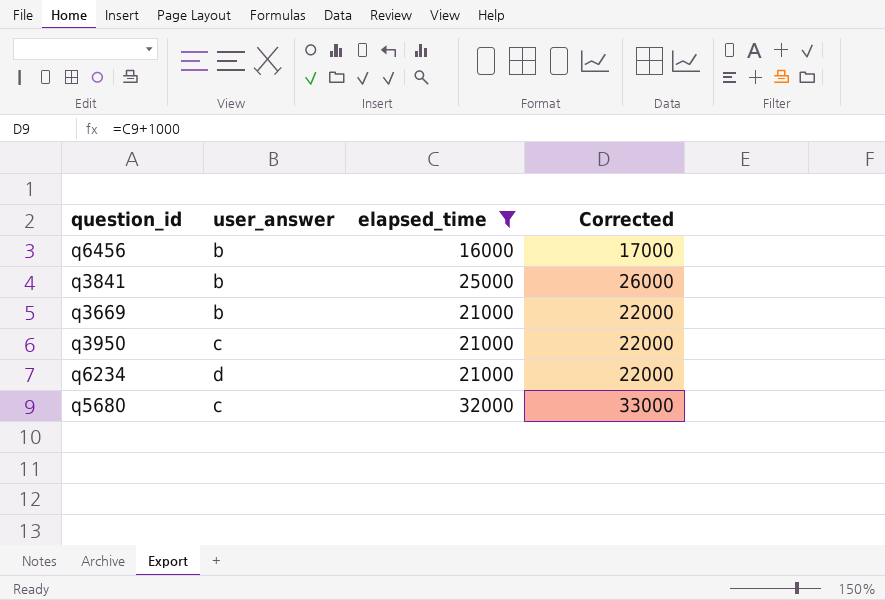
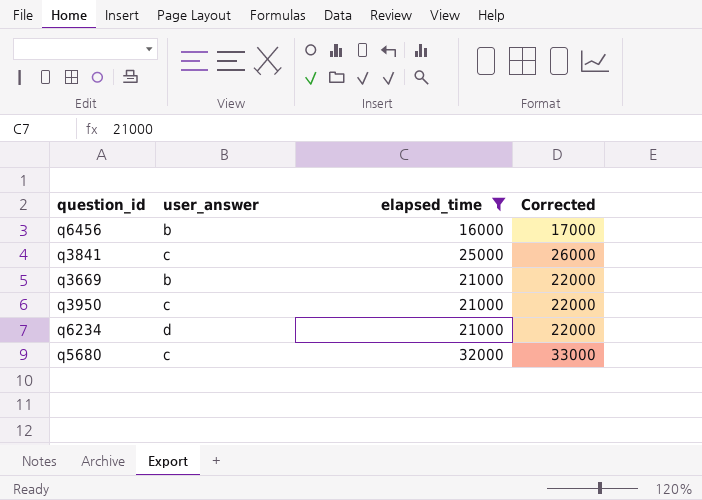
q3841 | user_answer: b -> c

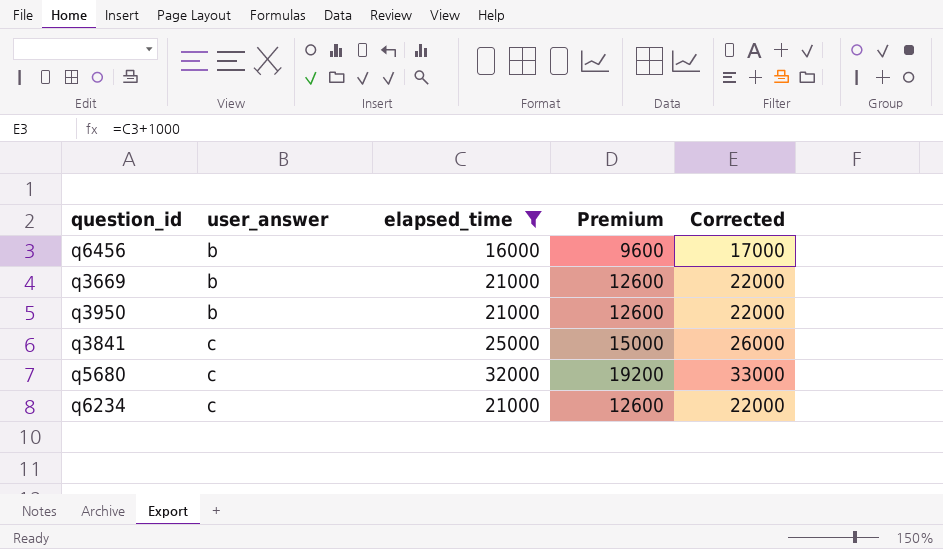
row order: none -> user_answer ascending
column Premium | formula: none -> [elapsed_time] * 0.6
q3950 | user_answer: c -> b
q6234 | user_answer: d -> c

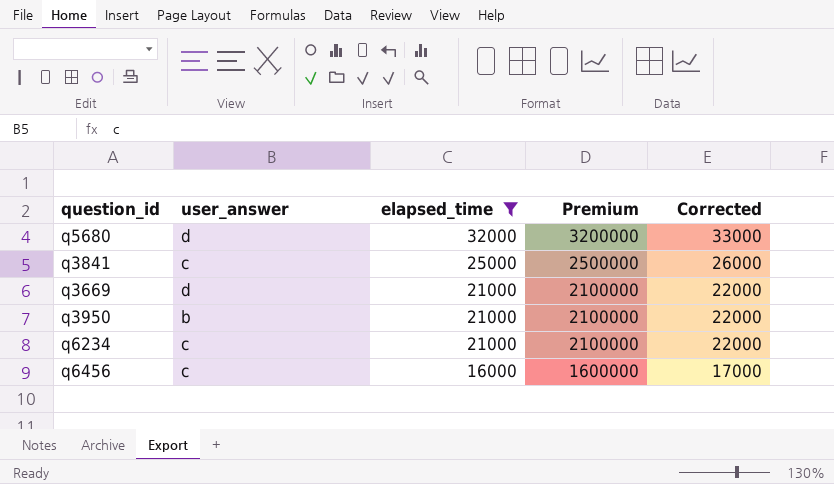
row order: user_answer ascending -> elapsed_time descending
column Premium | formula: [elapsed_time] * 0.6 -> [elapsed_time] * 100
q5680 | user_answer: c -> d
q3669 | user_answer: b -> d
q6456 | user_answer: b -> c

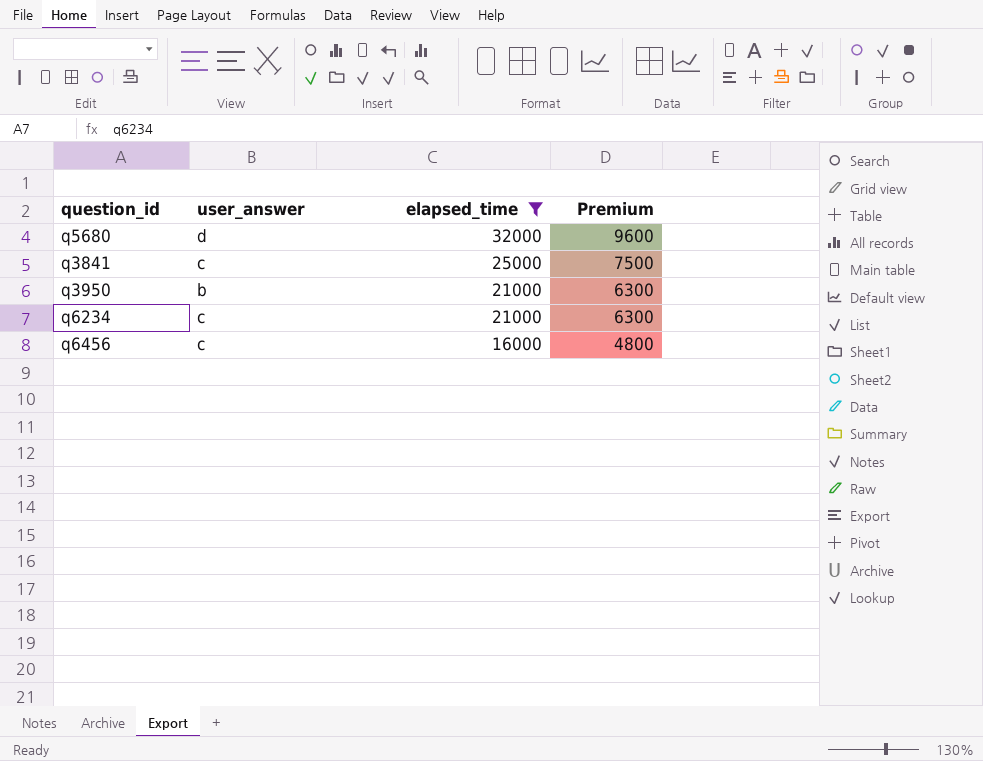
column Corrected | formula: [elapsed_time] + 1000 -> none
column Premium | formula: [elapsed_time] * 100 -> [elapsed_time] * 0.3
row q3669: d | 21000 | 2100000 | 22000 -> none

